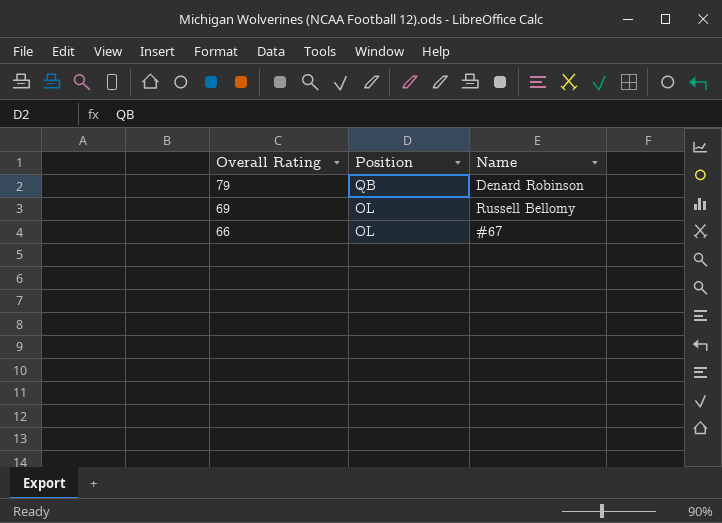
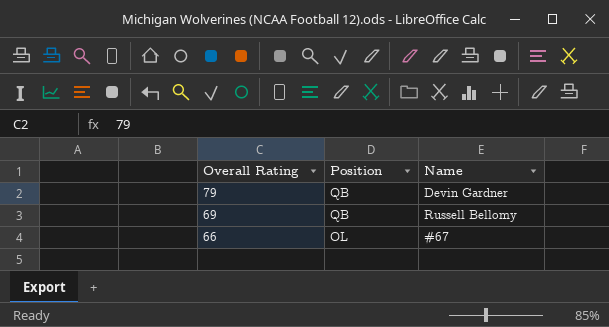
79 | Name: Denard Robinson -> Devin Gardner
69 | Position: OL -> QB

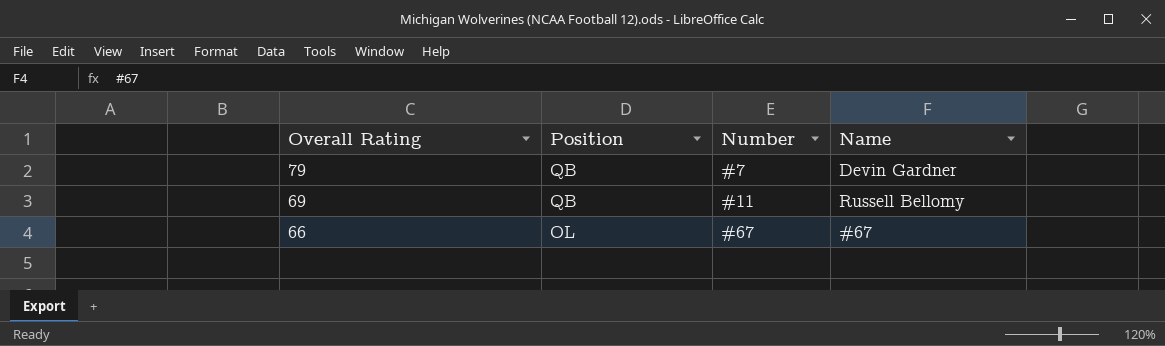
column Number | position: none -> 3

